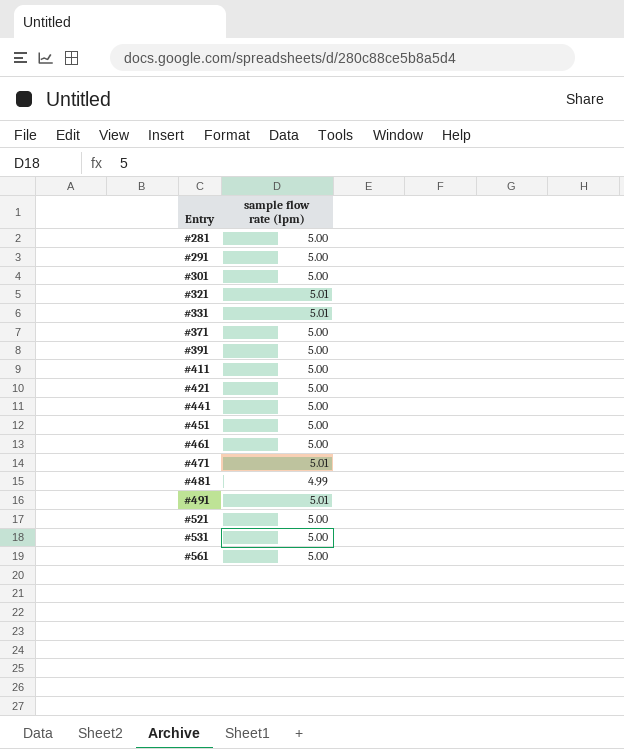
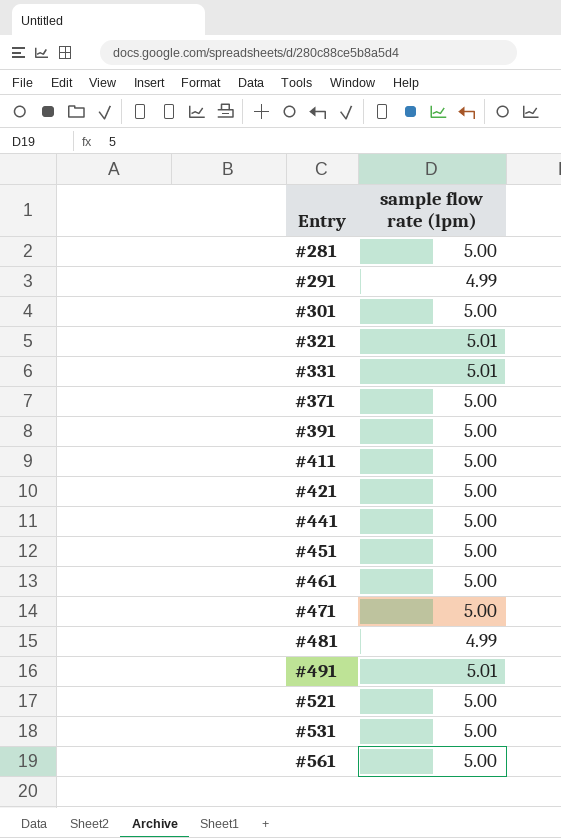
#291 | sample flow rate (lpm): 5.00 -> 4.99
#471 | sample flow rate (lpm): 5.01 -> 5.00

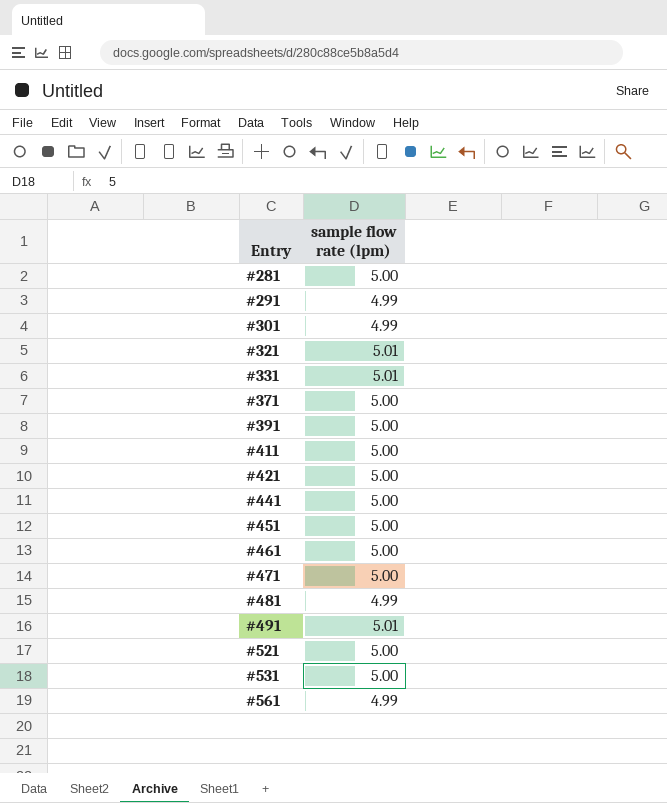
#301 | sample flow rate (lpm): 5.00 -> 4.99
#561 | sample flow rate (lpm): 5.00 -> 4.99

